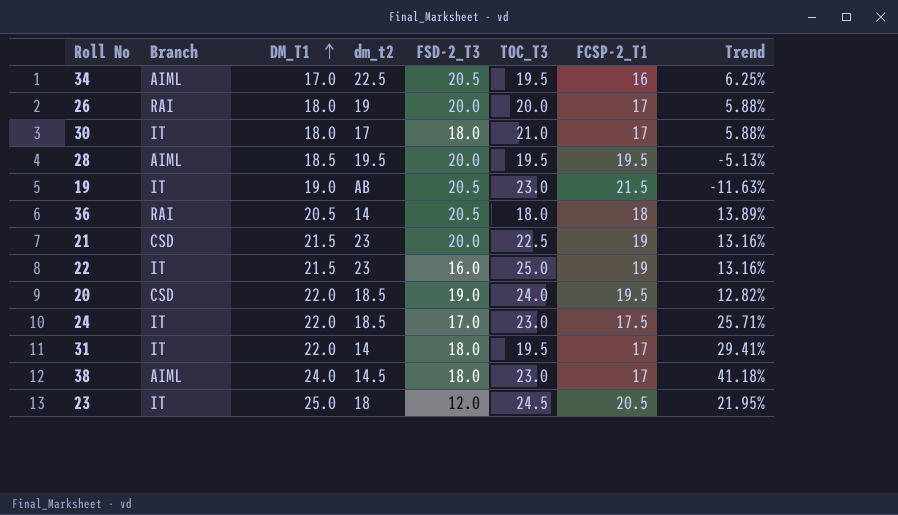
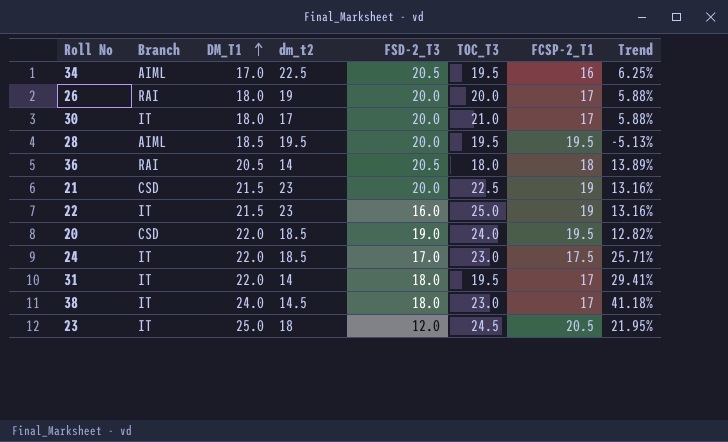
row 19: IT | 19.0 | AB | 20.5 | 23.0 | 21.5 | -11.63% -> none
30 | FSD-2_T3: 18.0 -> 20.0
38 | Branch: AIML -> IT

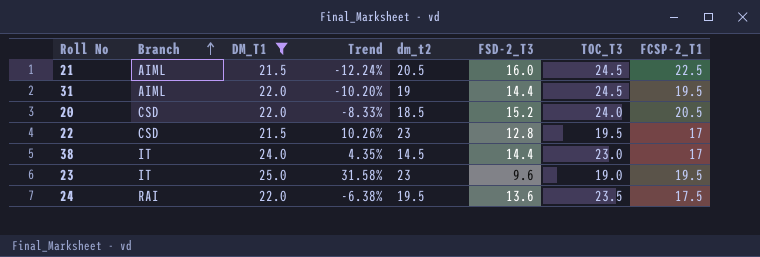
filter: none -> DM_T1 >= 21.5
row order: DM_T1 ascending -> Branch ascending
column Trend | formula: ([DM_T1] - [FCSP-2_T1]) / [FCSP-2_T1] -> ([DM_T1] - [TOC_T3]) / [TOC_T3]
column Trend | position: 8 -> 4
21 | Branch: CSD -> AIML
21 | dm_t2: 23 -> 20.5
21 | FSD-2_T3: 20.0 -> 16.0
21 | TOC_T3: 22.5 -> 24.5
21 | FCSP-2_T1: 19 -> 22.5
31 | Branch: IT -> AIML
31 | dm_t2: 14 -> 19
31 | FSD-2_T3: 18.0 -> 14.4
31 | TOC_T3: 19.5 -> 24.5
31 | FCSP-2_T1: 17 -> 19.5
20 | FSD-2_T3: 19.0 -> 15.2
20 | FCSP-2_T1: 19.5 -> 20.5
22 | Branch: IT -> CSD
22 | FSD-2_T3: 16.0 -> 12.8
22 | TOC_T3: 25.0 -> 19.5
22 | FCSP-2_T1: 19 -> 17
38 | FSD-2_T3: 18.0 -> 14.4
23 | dm_t2: 18 -> 23
23 | FSD-2_T3: 12.0 -> 9.6
23 | TOC_T3: 24.5 -> 19.0
23 | FCSP-2_T1: 20.5 -> 19.5
24 | Branch: IT -> RAI
24 | dm_t2: 18.5 -> 19.5
24 | FSD-2_T3: 17.0 -> 13.6
24 | TOC_T3: 23.0 -> 23.5

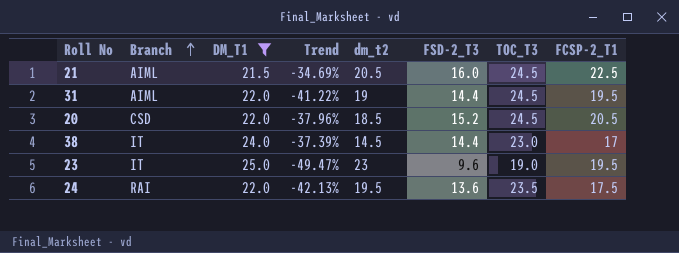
column Trend | formula: ([DM_T1] - [TOC_T3]) / [TOC_T3] -> ([FSD-2_T3] - [TOC_T3]) / [TOC_T3]
row 22: CSD | 21.5 | 10.26% | 23 | 12.8 | 19.5 | 17 -> none
20 | TOC_T3: 24.0 -> 24.5

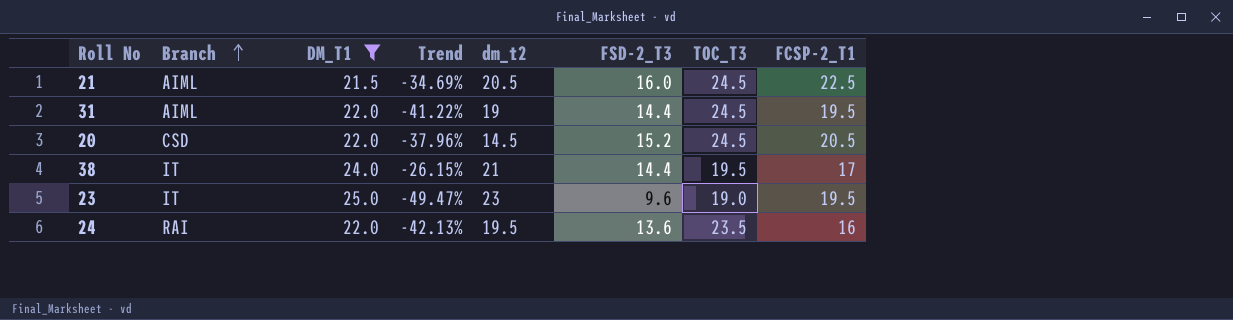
20 | dm_t2: 18.5 -> 14.5
38 | Trend: -37.39% -> -26.15%
38 | dm_t2: 14.5 -> 21
38 | TOC_T3: 23.0 -> 19.5
24 | FCSP-2_T1: 17.5 -> 16

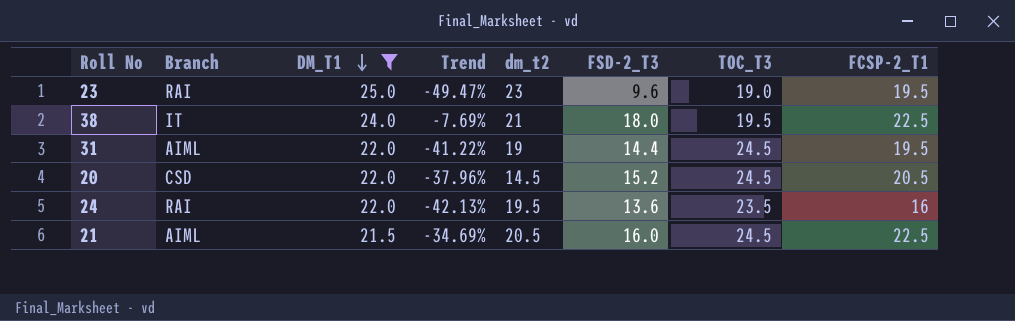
row order: Branch ascending -> DM_T1 descending
23 | Branch: IT -> RAI
38 | Trend: -26.15% -> -7.69%
38 | FSD-2_T3: 14.4 -> 18.0
38 | FCSP-2_T1: 17 -> 22.5

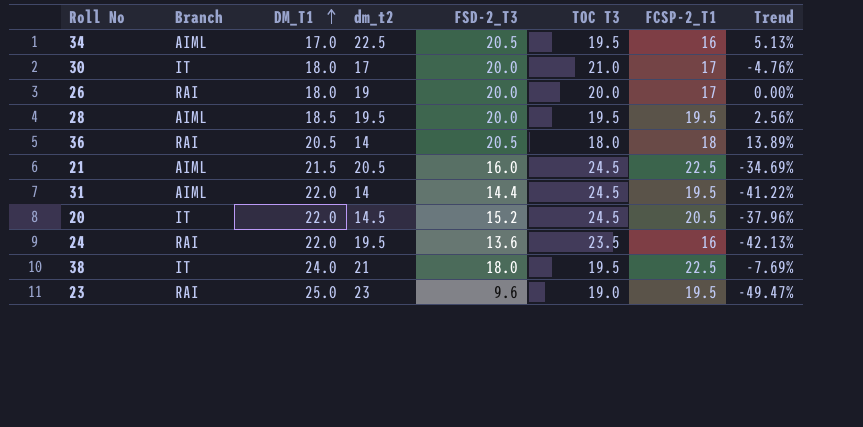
filter: DM_T1 >= 21.5 -> none
row order: DM_T1 descending -> DM_T1 ascending
column name: TOC_T3 -> TOC T3
column Trend | position: 4 -> 8
31 | dm_t2: 19 -> 14
20 | Branch: CSD -> IT

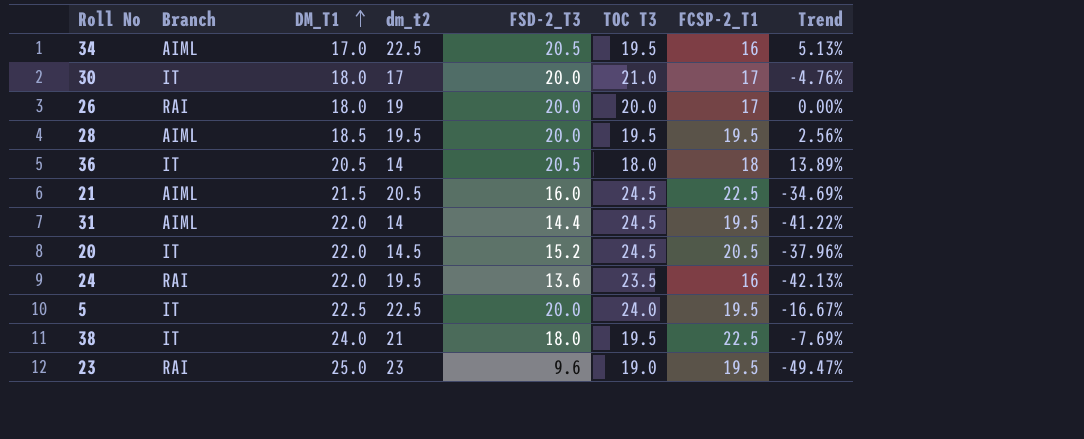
36 | Branch: RAI -> IT
row 5: none -> IT | 22.5 | 22.5 | 20.0 | 24.0 | 19.5 | -16.67%

